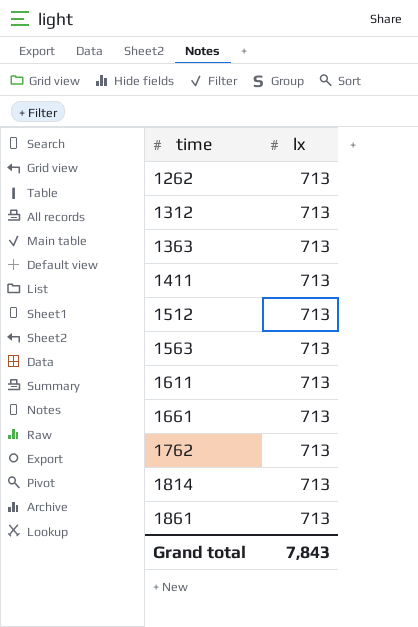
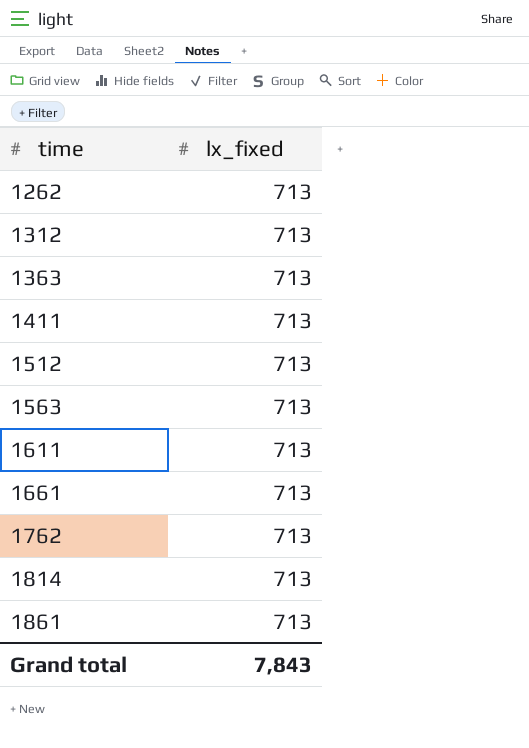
column name: lx -> lx_fixed

